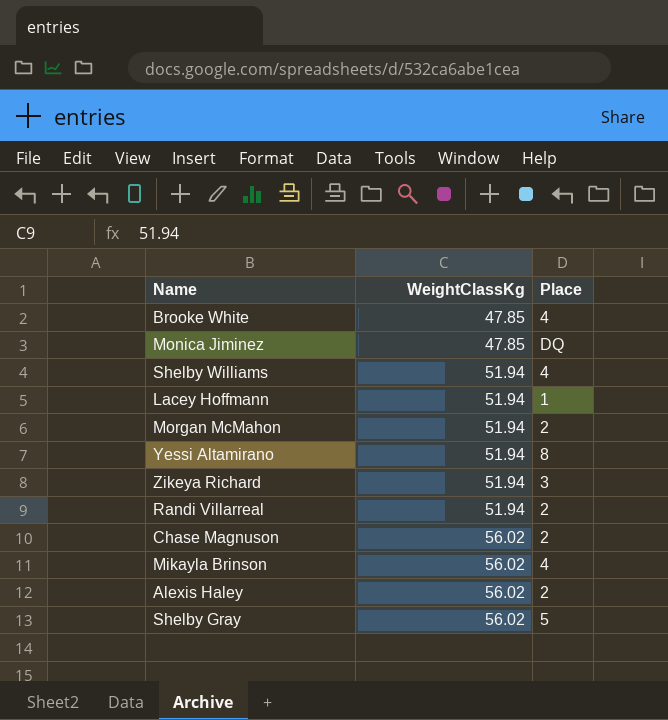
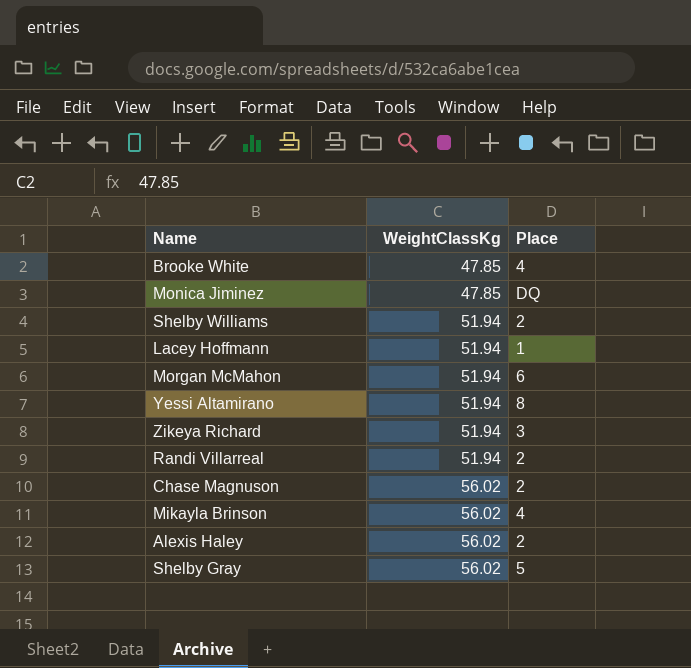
Shelby Williams | Place: 4 -> 2
Morgan McMahon | Place: 2 -> 6

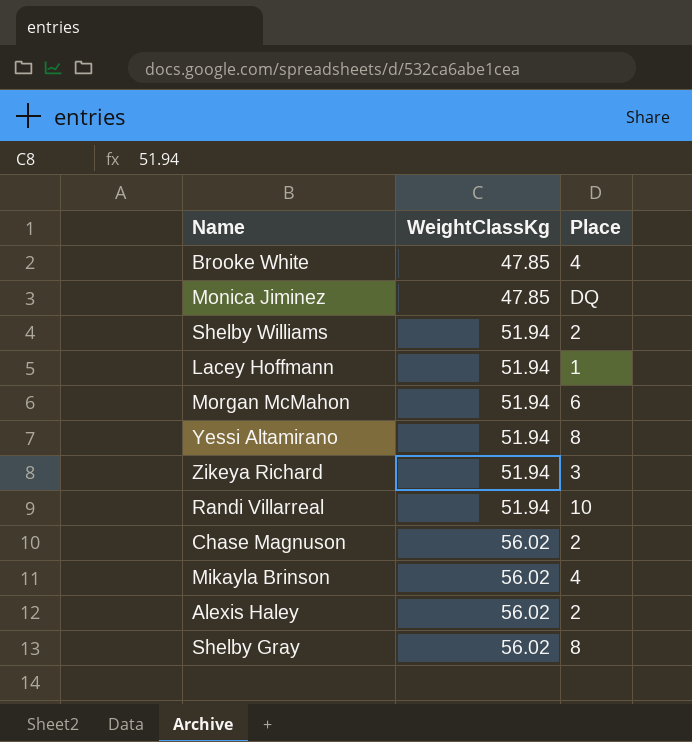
Randi Villarreal | Place: 2 -> 10
Shelby Gray | Place: 5 -> 8

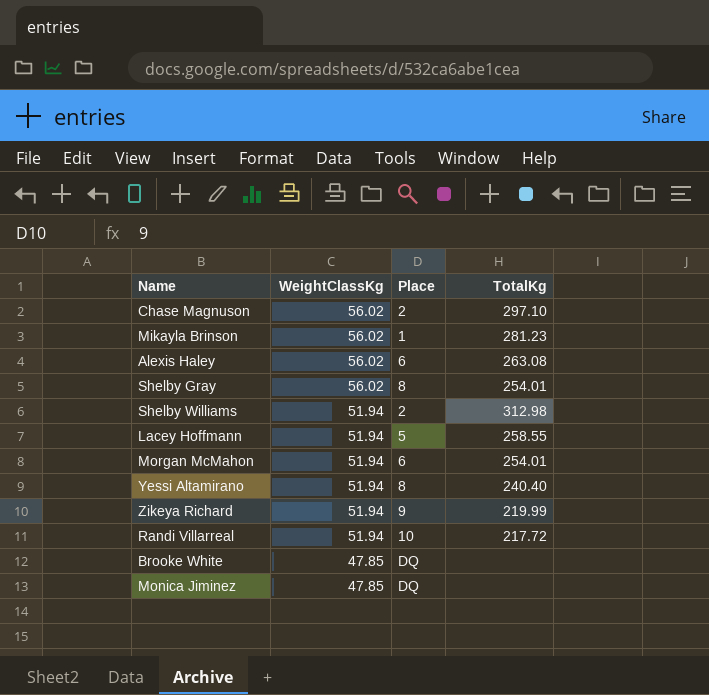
row order: WeightClassKg ascending -> WeightClassKg descending
column TotalKg | position: none -> 4
Mikayla Brinson | Place: 4 -> 1
Alexis Haley | Place: 2 -> 6
Lacey Hoffmann | Place: 1 -> 5
Zikeya Richard | Place: 3 -> 9
Brooke White | Place: 4 -> DQ

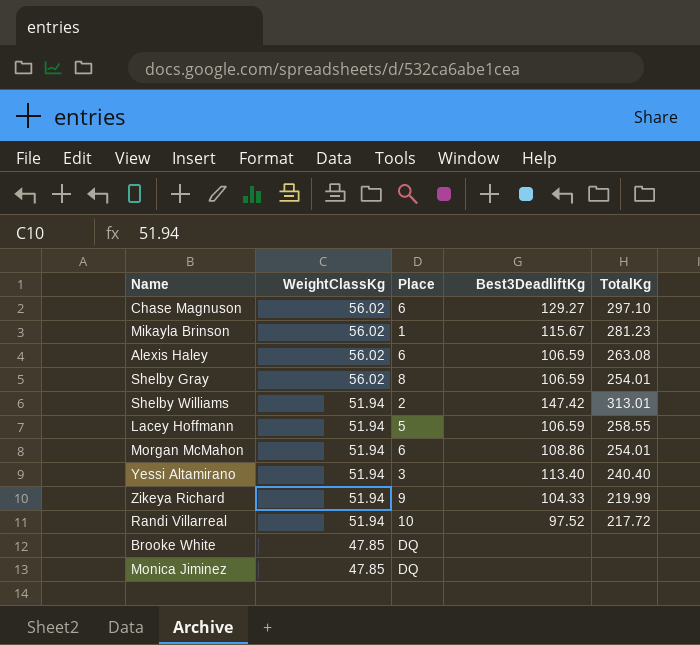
column Best3DeadliftKg | position: none -> 4
Chase Magnuson | Place: 2 -> 6
Shelby Williams | TotalKg: 312.98 -> 313.01
Yessi Altamirano | Place: 8 -> 3

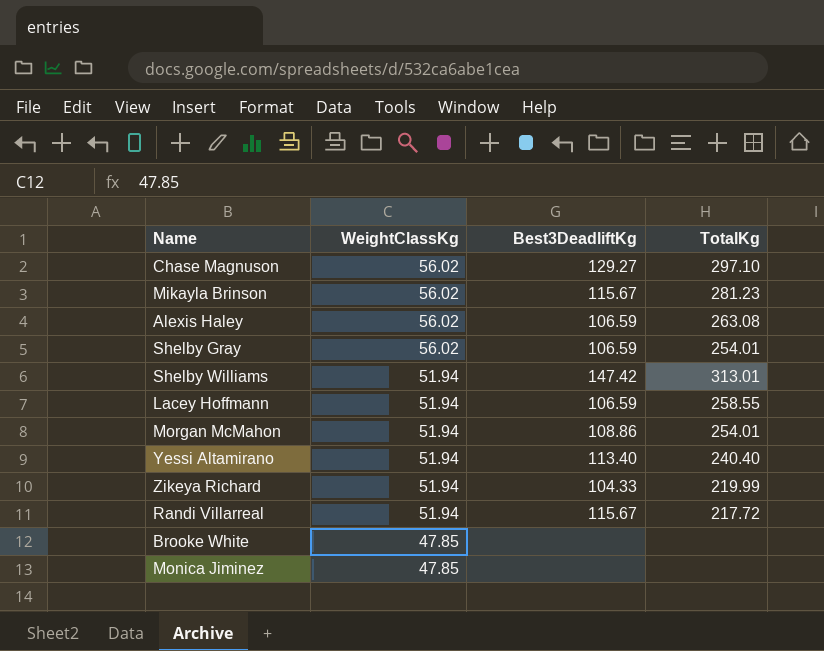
column Place | position: 3 -> none
Randi Villarreal | Best3DeadliftKg: 97.52 -> 115.67

